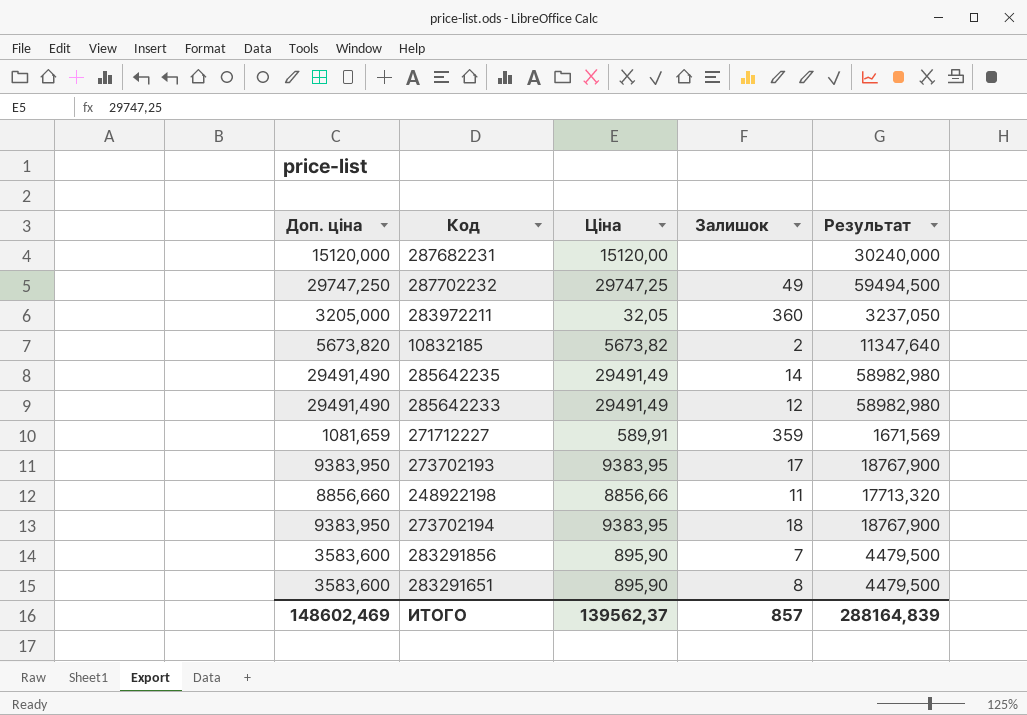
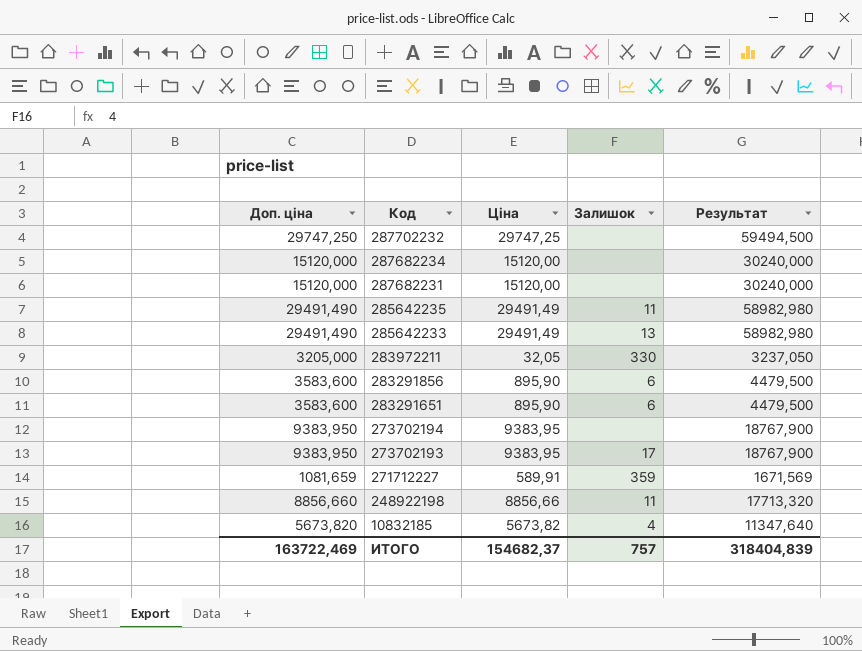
row order: none -> Код descending
287702232 | Залишок: 49 -> none
row 287682234: none -> 15120,000 | 15120,00 | none | 30240,000
285642235 | Залишок: 14 -> 11
285642233 | Залишок: 12 -> 13
283972211 | Залишок: 360 -> 330
283291856 | Залишок: 7 -> 6
283291651 | Залишок: 8 -> 6
273702194 | Залишок: 18 -> none
10832185 | Залишок: 2 -> 4
ИТОГО | Доп. ціна: 148602,469 -> 163722,469
ИТОГО | Ціна: 139562,37 -> 154682,37
ИТОГО | Залишок: 857 -> 757
ИТОГО | Результат: 288164,839 -> 318404,839

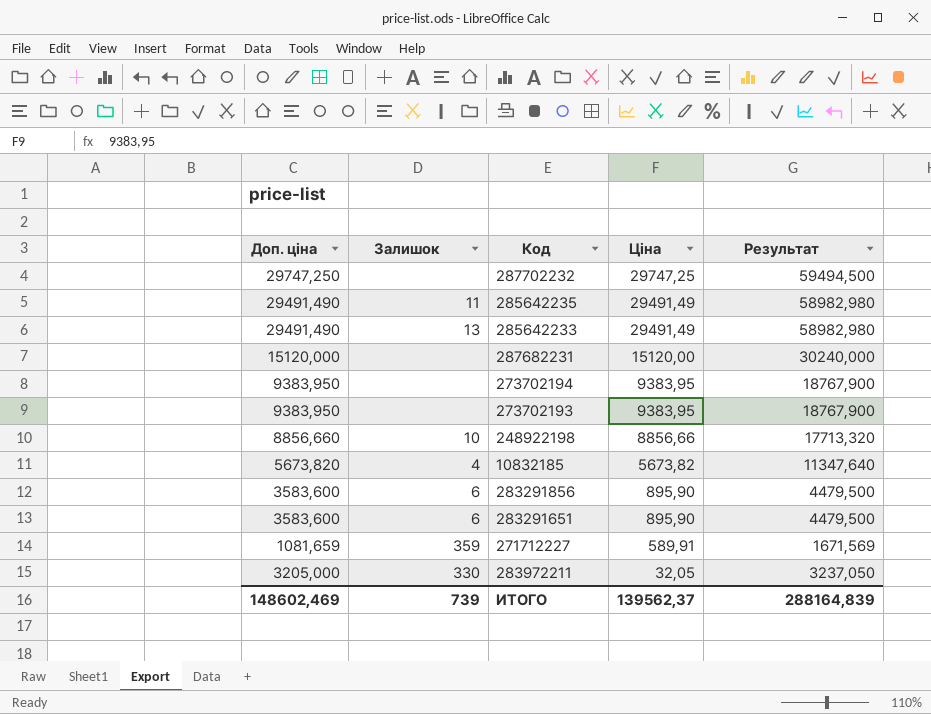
row order: Код descending -> Ціна descending
column Залишок | position: 4 -> 2
row 287682234: 15120,000 | 15120,00 | none | 30240,000 -> none
273702193 | Залишок: 17 -> none
248922198 | Залишок: 11 -> 10
ИТОГО | Доп. ціна: 163722,469 -> 148602,469
ИТОГО | Залишок: 757 -> 739
ИТОГО | Ціна: 154682,37 -> 139562,37
ИТОГО | Результат: 318404,839 -> 288164,839

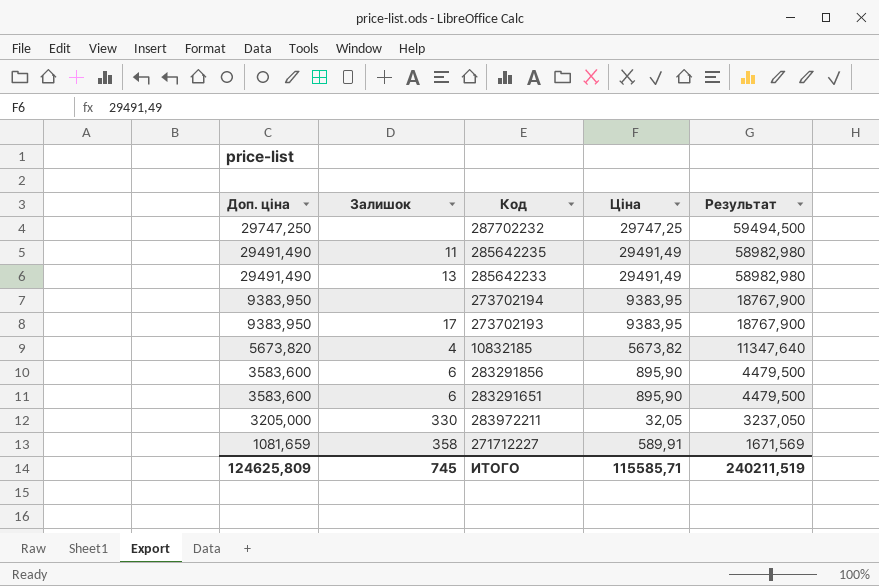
row order: Ціна descending -> Доп. ціна descending
row 287682231: 15120,000 | none | 15120,00 | 30240,000 -> none
row 248922198: 8856,660 | 10 | 8856,66 | 17713,320 -> none
273702193 | Залишок: none -> 17
271712227 | Залишок: 359 -> 358
ИТОГО | Доп. ціна: 148602,469 -> 124625,809
ИТОГО | Залишок: 739 -> 745
ИТОГО | Ціна: 139562,37 -> 115585,71
ИТОГО | Результат: 288164,839 -> 240211,519

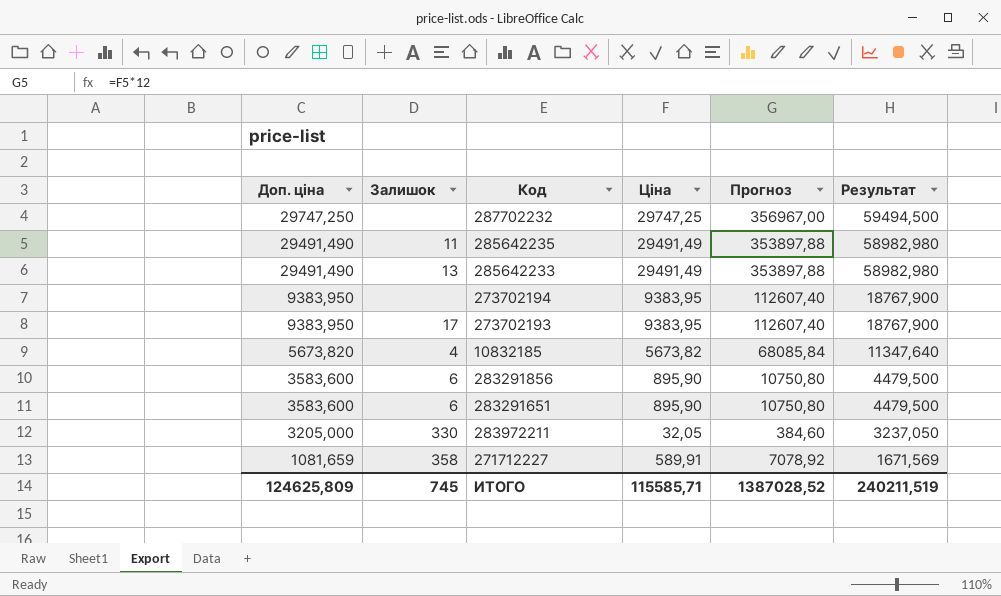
column Прогноз | formula: none -> [Ціна] * 12

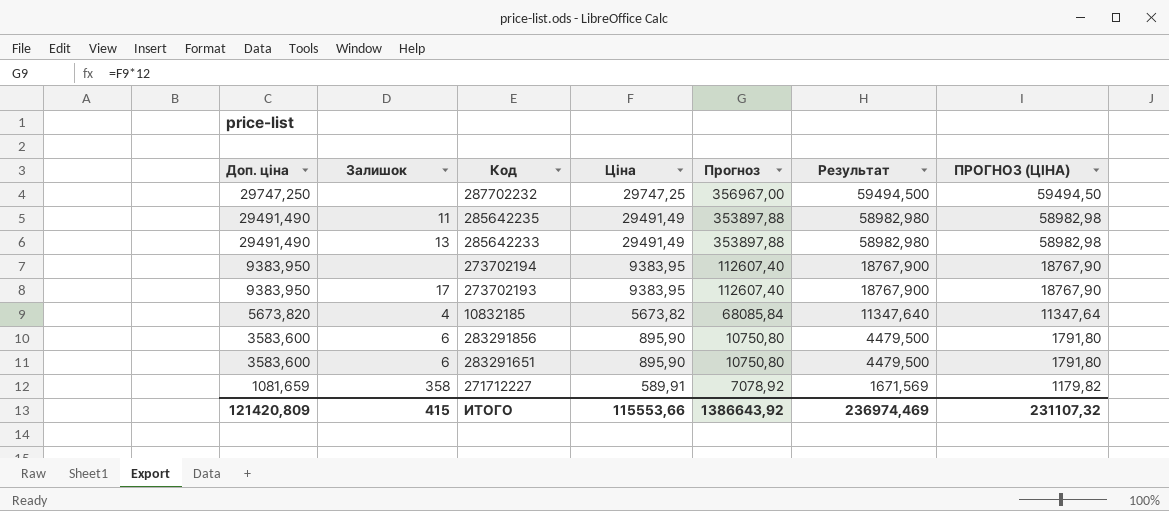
column ПРОГНОЗ (ЦІНА) | formula: none -> [Ціна] * 2
row 283972211: 3205,000 | 330 | 32,05 | 384,60 | 3237,050 -> none
ИТОГО | Доп. ціна: 124625,809 -> 121420,809
ИТОГО | Залишок: 745 -> 415
ИТОГО | Ціна: 115585,71 -> 115553,66
ИТОГО | Прогноз: 1387028,52 -> 1386643,92
ИТОГО | Результат: 240211,519 -> 236974,469

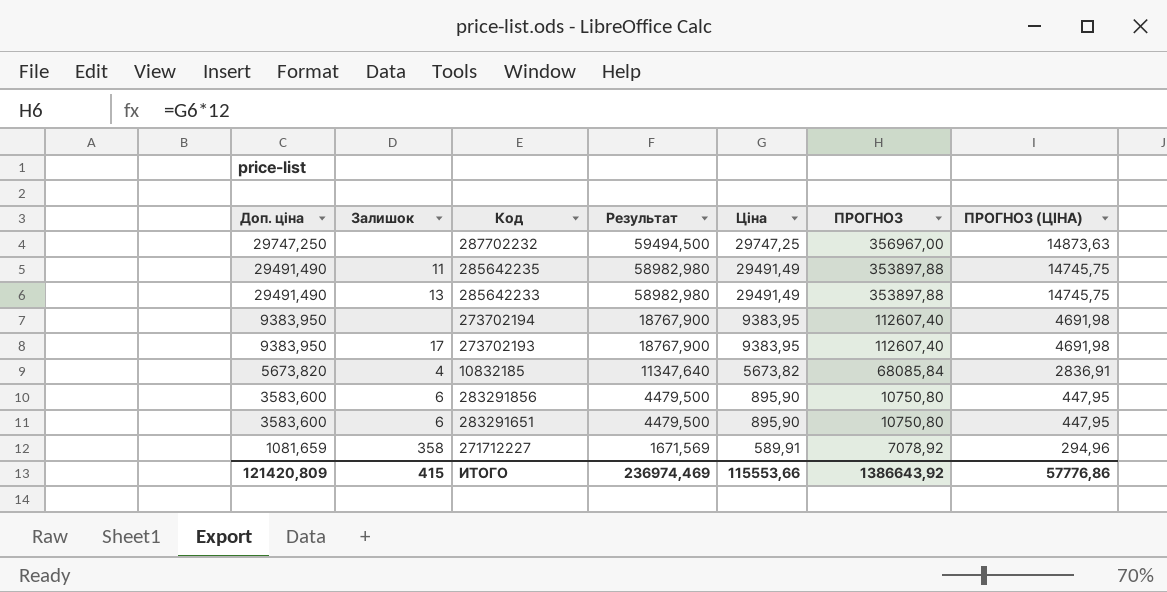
column Результат | position: 6 -> 4
column name: Прогноз -> ПРОГНОЗ
column ПРОГНОЗ (ЦІНА) | formula: [Ціна] * 2 -> [Ціна] * 0,5
ИТОГО | ПРОГНОЗ (ЦІНА): 231107,32 -> 57776,86

